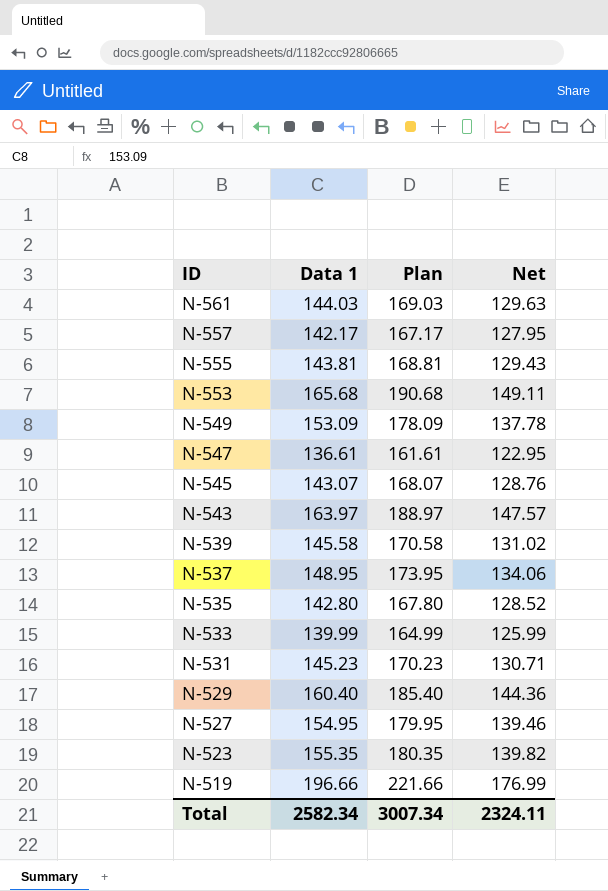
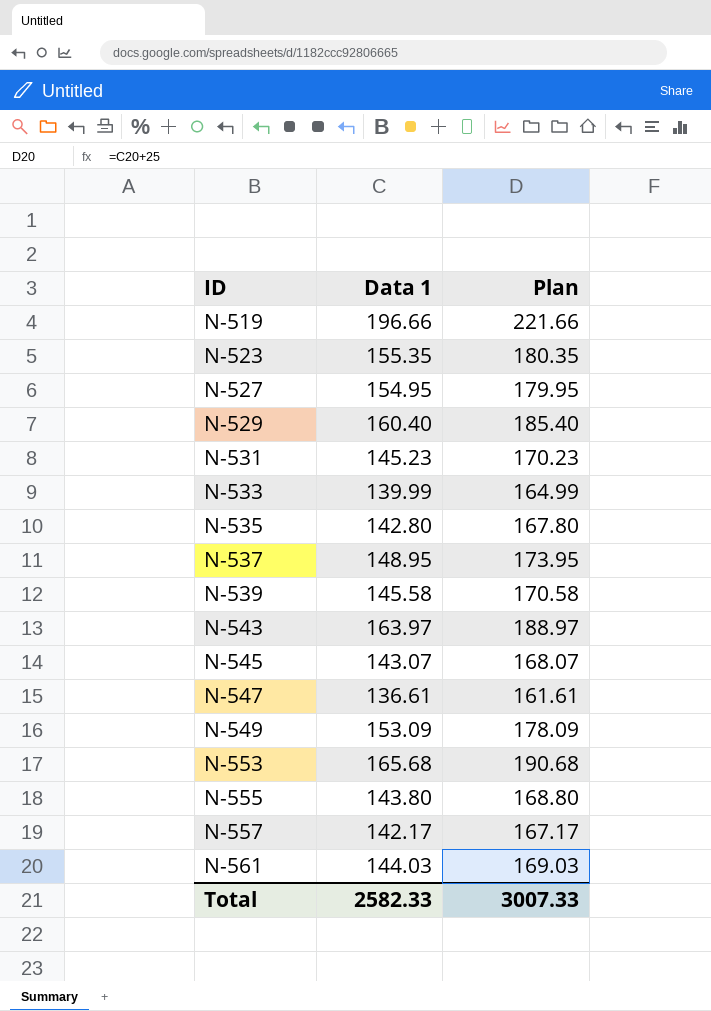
row order: ID descending -> ID ascending
column Net | formula: [Data 1] * 0.9 -> none
N-555 | Data 1: 143.81 -> 143.80
N-555 | Plan: 168.81 -> 168.80
Total | Data 1: 2582.34 -> 2582.33
Total | Plan: 3007.34 -> 3007.33

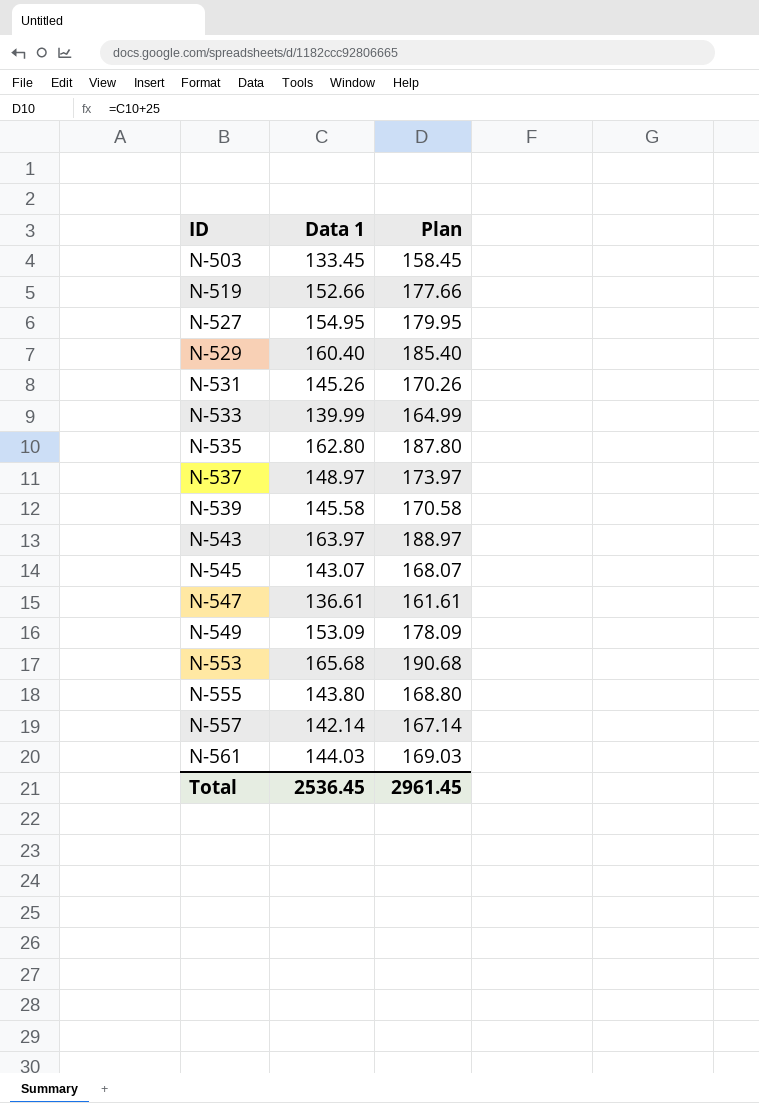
row N-523: 155.35 | 180.35 -> none
row N-503: none -> 133.45 | 158.45
N-519 | Data 1: 196.66 -> 152.66
N-519 | Plan: 221.66 -> 177.66
N-531 | Data 1: 145.23 -> 145.26
N-531 | Plan: 170.23 -> 170.26
N-535 | Data 1: 142.80 -> 162.80
N-535 | Plan: 167.80 -> 187.80
N-537 | Data 1: 148.95 -> 148.97
N-537 | Plan: 173.95 -> 173.97
N-557 | Data 1: 142.17 -> 142.14
N-557 | Plan: 167.17 -> 167.14
Total | Data 1: 2582.33 -> 2536.45
Total | Plan: 3007.33 -> 2961.45

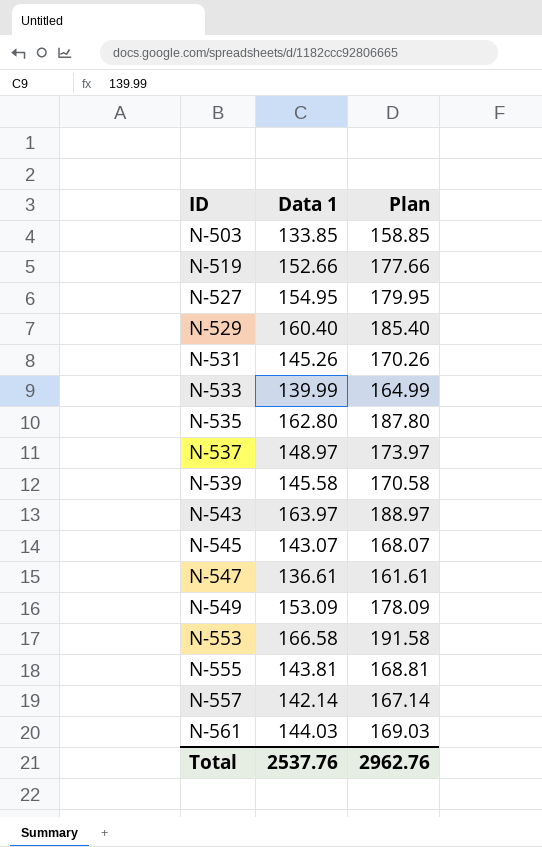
N-503 | Data 1: 133.45 -> 133.85
N-503 | Plan: 158.45 -> 158.85
N-553 | Data 1: 165.68 -> 166.58
N-553 | Plan: 190.68 -> 191.58
N-555 | Data 1: 143.80 -> 143.81
N-555 | Plan: 168.80 -> 168.81
Total | Data 1: 2536.45 -> 2537.76
Total | Plan: 2961.45 -> 2962.76

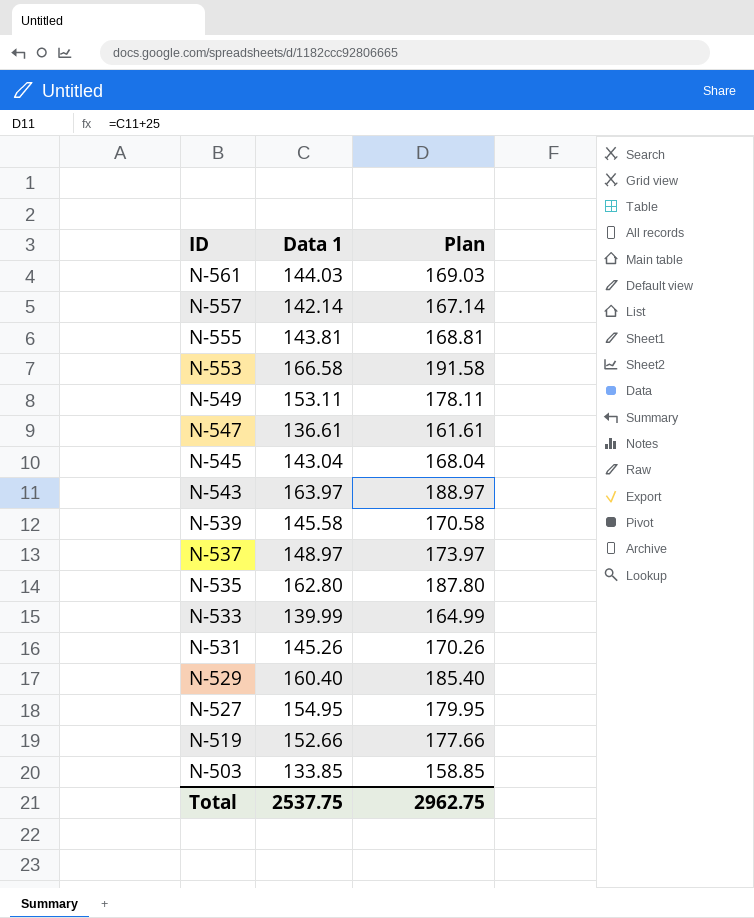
row order: ID ascending -> ID descending
N-549 | Data 1: 153.09 -> 153.11
N-549 | Plan: 178.09 -> 178.11
N-545 | Data 1: 143.07 -> 143.04
N-545 | Plan: 168.07 -> 168.04
Total | Data 1: 2537.76 -> 2537.75
Total | Plan: 2962.76 -> 2962.75

